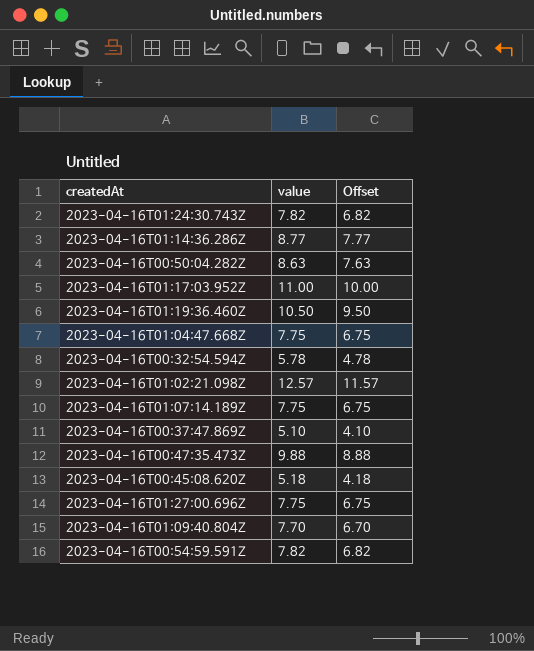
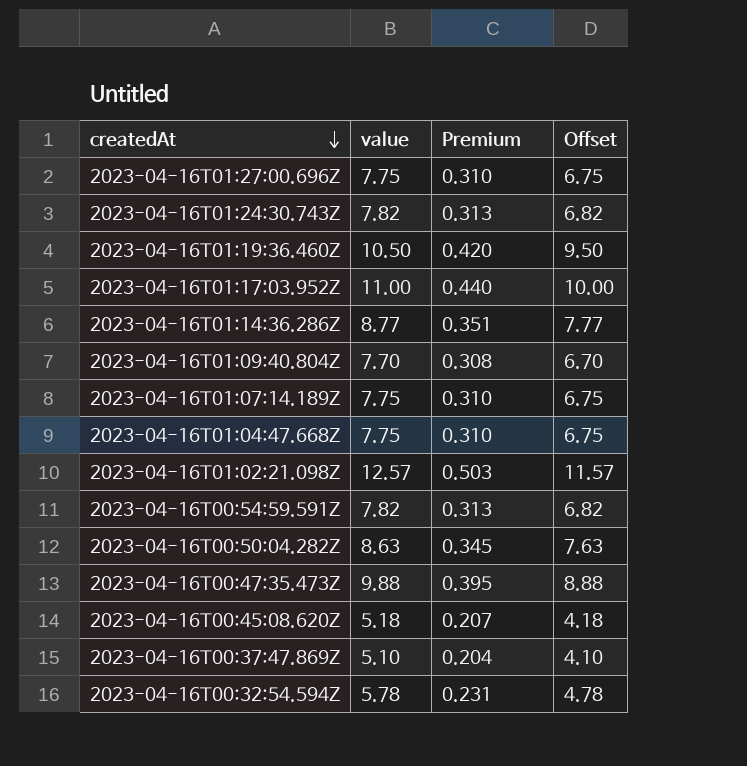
row order: none -> createdAt descending
column Premium | formula: none -> [value] * 0.04

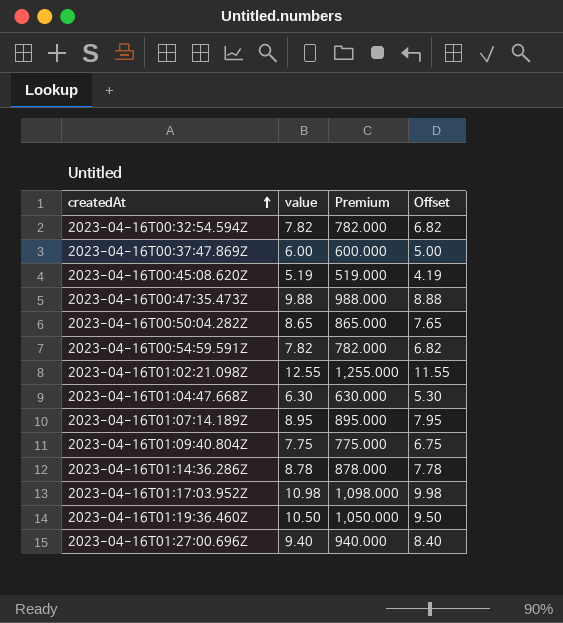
row order: createdAt descending -> createdAt ascending
column Premium | formula: [value] * 0.04 -> [value] * 100
row 2023-04-16T01:24:30.743Z: 7.82 | 0.313 | 6.82 -> none
2023-04-16T00:32:54.594Z | value: 5.78 -> 7.82
2023-04-16T00:32:54.594Z | Offset: 4.78 -> 6.82
2023-04-16T00:37:47.869Z | value: 5.10 -> 6.00
2023-04-16T00:37:47.869Z | Offset: 4.10 -> 5.00
2023-04-16T00:45:08.620Z | value: 5.18 -> 5.19
2023-04-16T00:45:08.620Z | Offset: 4.18 -> 4.19
2023-04-16T00:50:04.282Z | value: 8.63 -> 8.65
2023-04-16T00:50:04.282Z | Offset: 7.63 -> 7.65
2023-04-16T01:02:21.098Z | value: 12.57 -> 12.55
2023-04-16T01:02:21.098Z | Offset: 11.57 -> 11.55
2023-04-16T01:04:47.668Z | value: 7.75 -> 6.30
2023-04-16T01:04:47.668Z | Offset: 6.75 -> 5.30
2023-04-16T01:07:14.189Z | value: 7.75 -> 8.95
2023-04-16T01:07:14.189Z | Offset: 6.75 -> 7.95
2023-04-16T01:09:40.804Z | value: 7.70 -> 7.75
2023-04-16T01:09:40.804Z | Offset: 6.70 -> 6.75
2023-04-16T01:14:36.286Z | value: 8.77 -> 8.78
2023-04-16T01:14:36.286Z | Offset: 7.77 -> 7.78
2023-04-16T01:17:03.952Z | value: 11.00 -> 10.98
2023-04-16T01:17:03.952Z | Offset: 10.00 -> 9.98
2023-04-16T01:27:00.696Z | value: 7.75 -> 9.40
2023-04-16T01:27:00.696Z | Offset: 6.75 -> 8.40

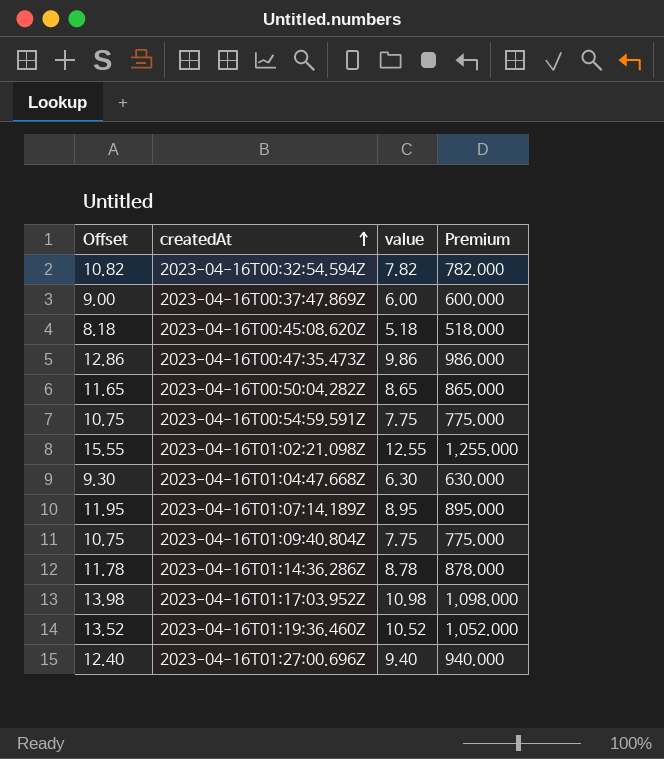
column Offset | formula: [value] - 1 -> [value] + 3
column Offset | position: 4 -> 1
2023-04-16T00:45:08.620Z | value: 5.19 -> 5.18
2023-04-16T00:45:08.620Z | Premium: 519.000 -> 518.000
2023-04-16T00:47:35.473Z | value: 9.88 -> 9.86
2023-04-16T00:47:35.473Z | Premium: 988.000 -> 986.000
2023-04-16T00:54:59.591Z | value: 7.82 -> 7.75
2023-04-16T00:54:59.591Z | Premium: 782.000 -> 775.000
2023-04-16T01:19:36.460Z | value: 10.50 -> 10.52
2023-04-16T01:19:36.460Z | Premium: 1,050.000 -> 1,052.000

